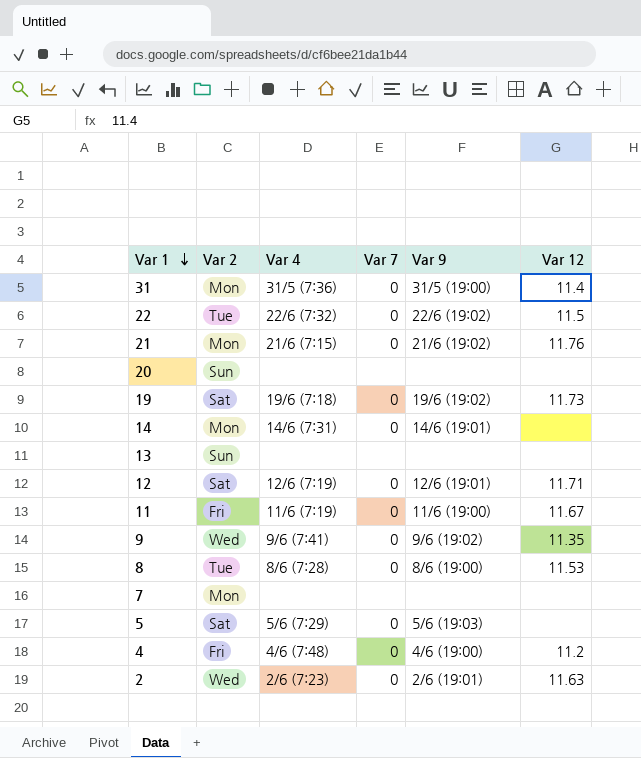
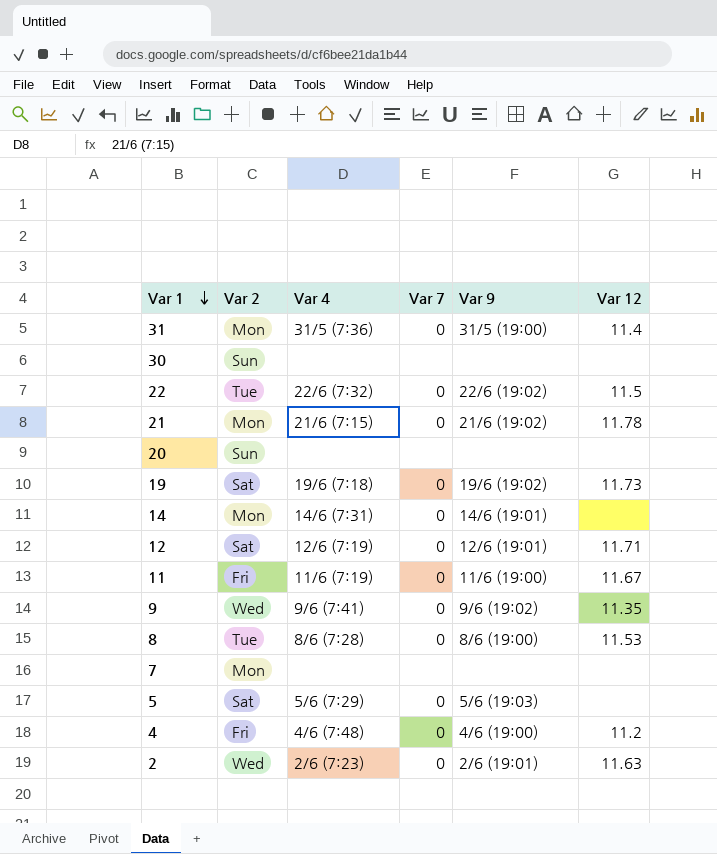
row 13: Sun | none | none | none | none -> none
row 30: none -> Sun | none | none | none | none
21 | Var 12: 11.76 -> 11.78

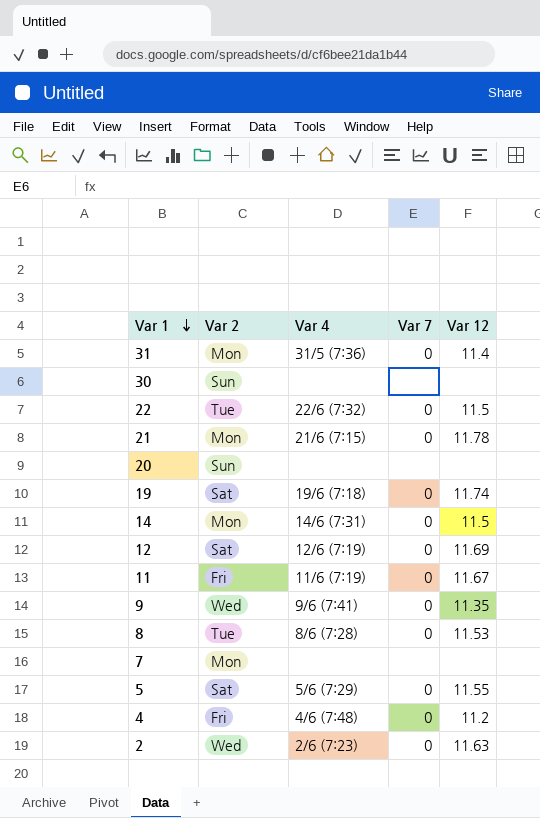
column Var 9 | position: 5 -> none
19 | Var 12: 11.73 -> 11.74
14 | Var 12: none -> 11.5
12 | Var 12: 11.71 -> 11.69
5 | Var 12: none -> 11.55

